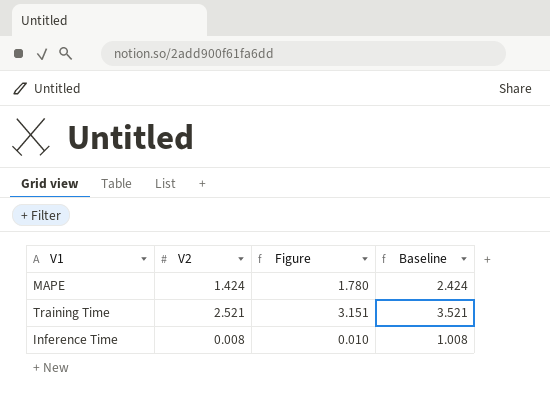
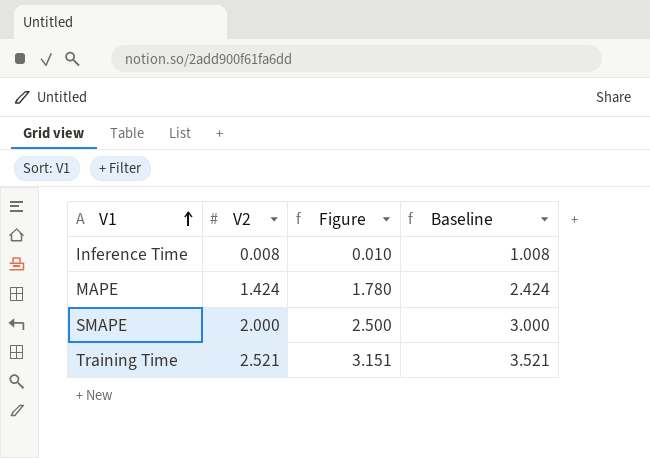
row order: none -> V1 ascending
row SMAPE: none -> 2.000 | 2.500 | 3.000

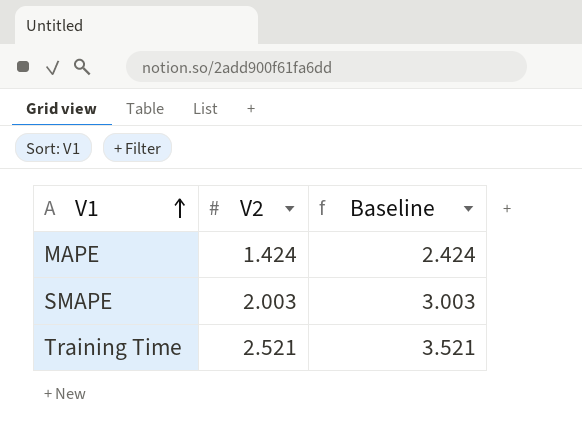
column Figure | formula: [V2] * 1.25 -> none
row Inference Time: 0.008 | 0.010 | 1.008 -> none
SMAPE | V2: 2.000 -> 2.003
SMAPE | Baseline: 3.000 -> 3.003

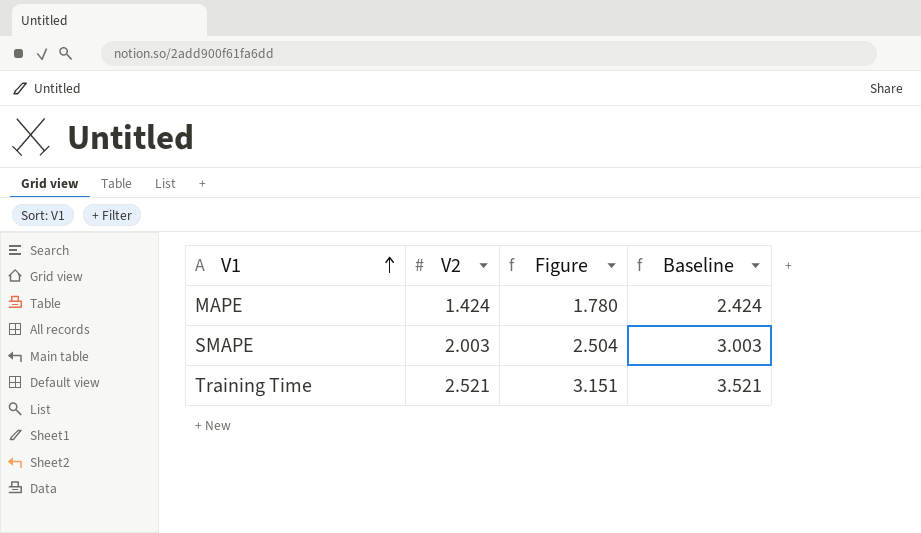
column Figure | formula: none -> [V2] * 1.25

